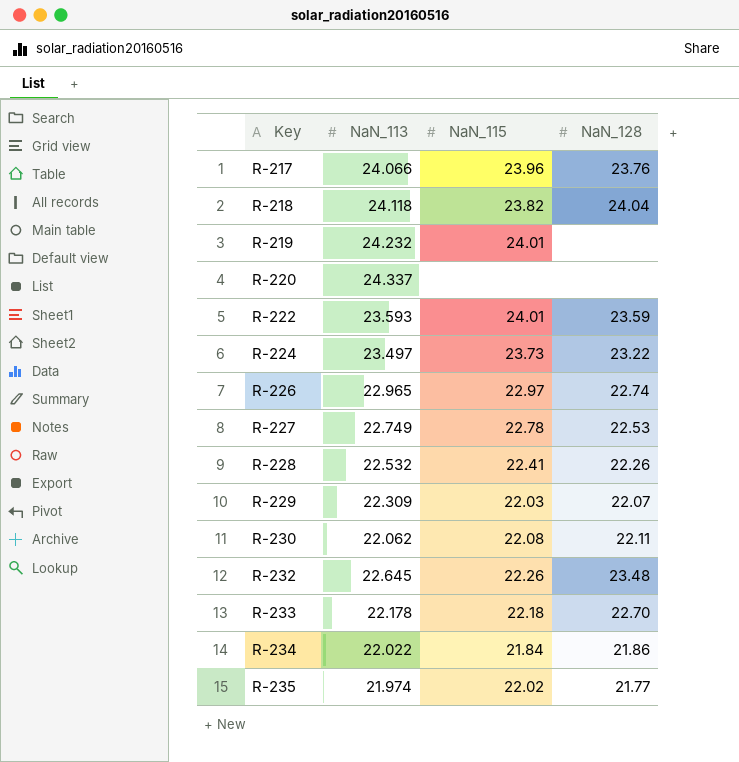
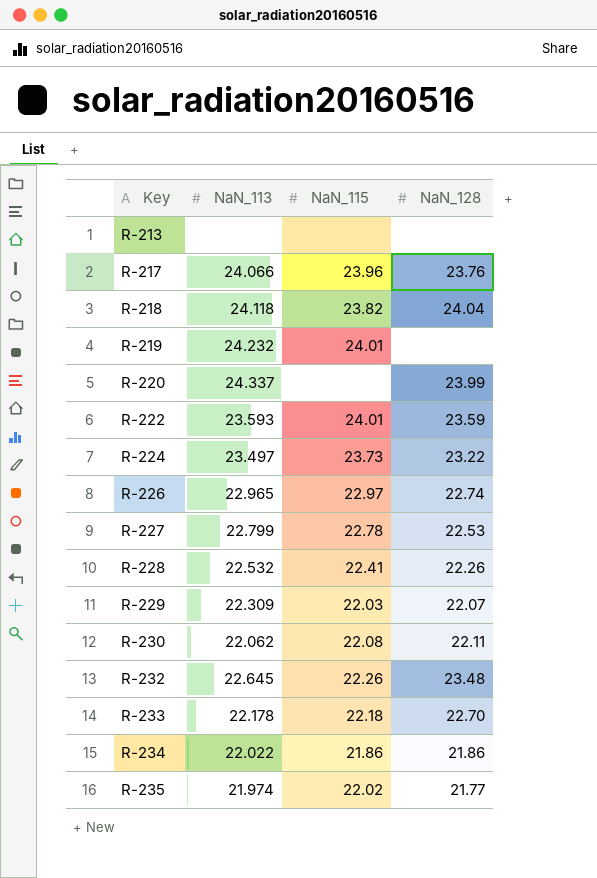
row R-213: none -> none | none | none
R-220 | NaN_128: none -> 23.99
R-227 | NaN_113: 22.749 -> 22.799
R-234 | NaN_115: 21.84 -> 21.86

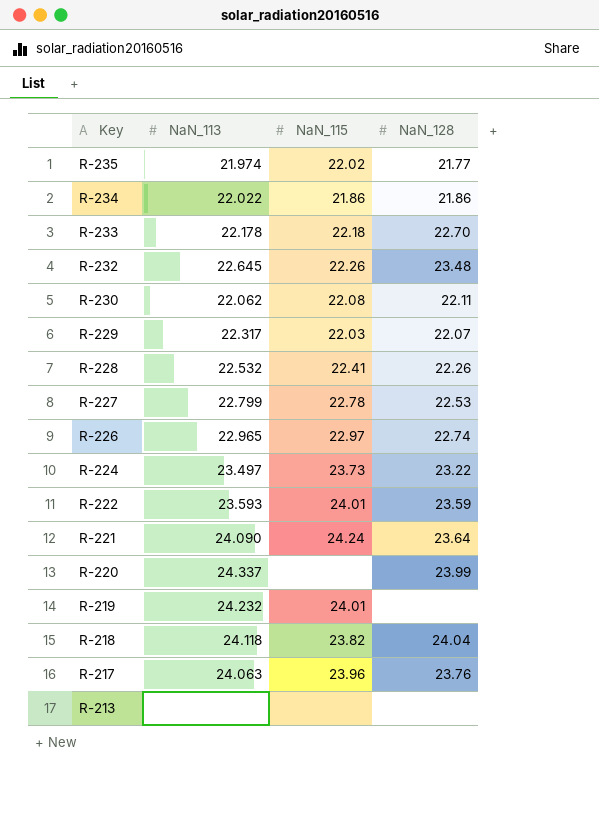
row order: Key ascending -> Key descending
R-229 | NaN_113: 22.309 -> 22.317
row R-221: none -> 24.090 | 24.24 | 23.64
R-217 | NaN_113: 24.066 -> 24.063

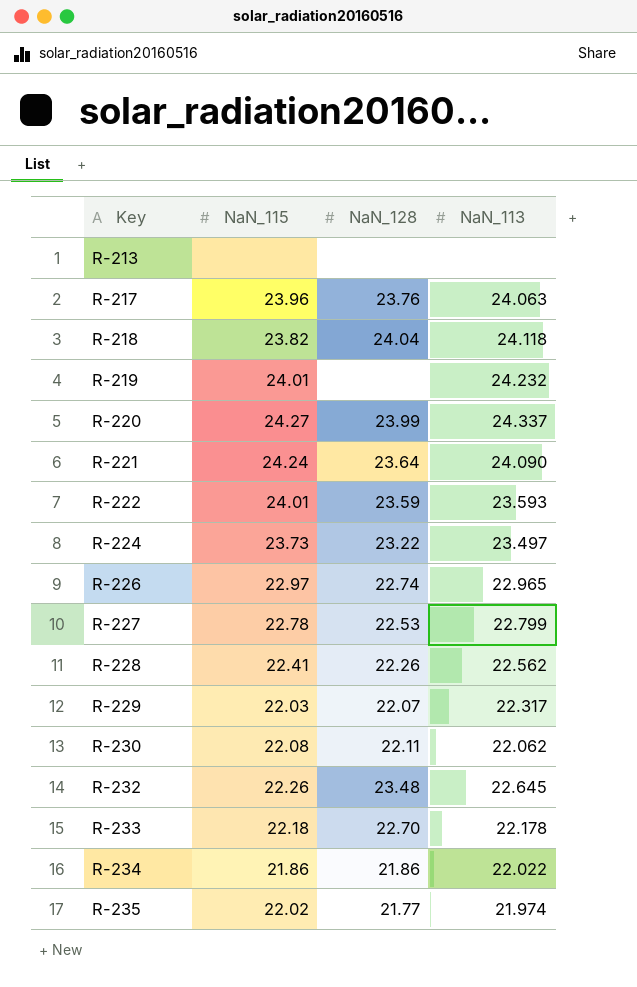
row order: Key descending -> Key ascending
column NaN_113 | position: 2 -> 4
R-220 | NaN_115: none -> 24.27
R-228 | NaN_113: 22.532 -> 22.562

